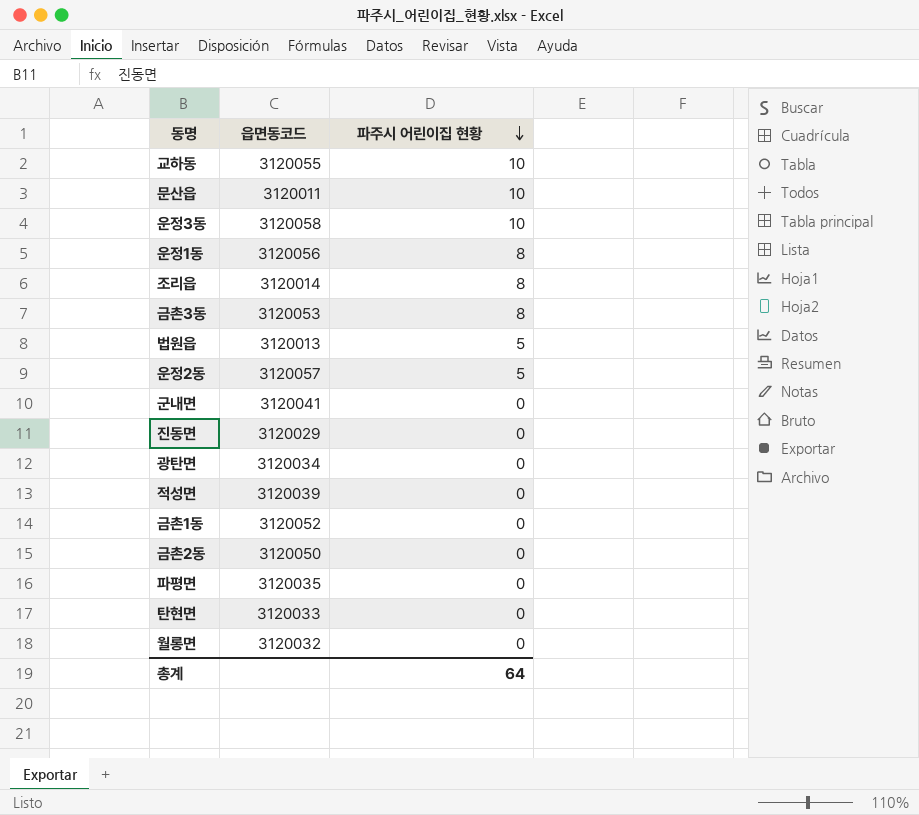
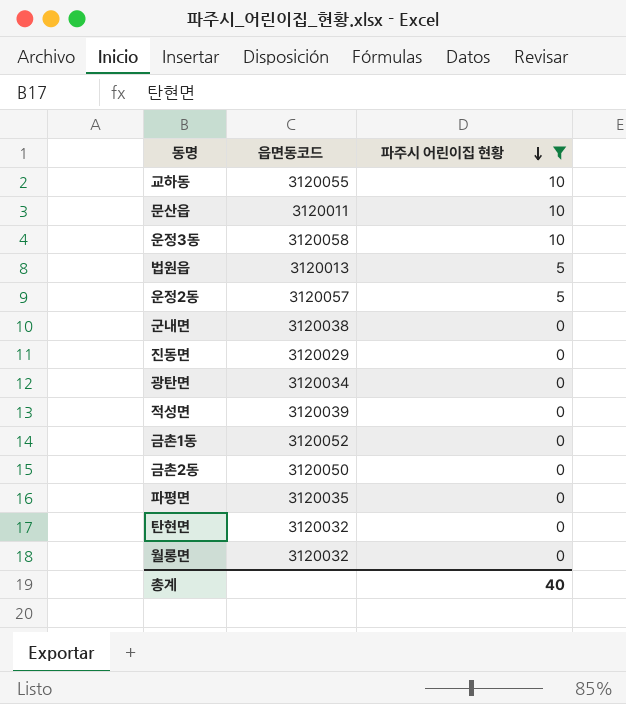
filter: none -> 파주시 어린이집 현황 != 8
군내면 | 읍면동코드: 3120041 -> 3120038
탄현면 | 읍면동코드: 3120033 -> 3120032
총계 | 파주시 어린이집 현황: 64 -> 40

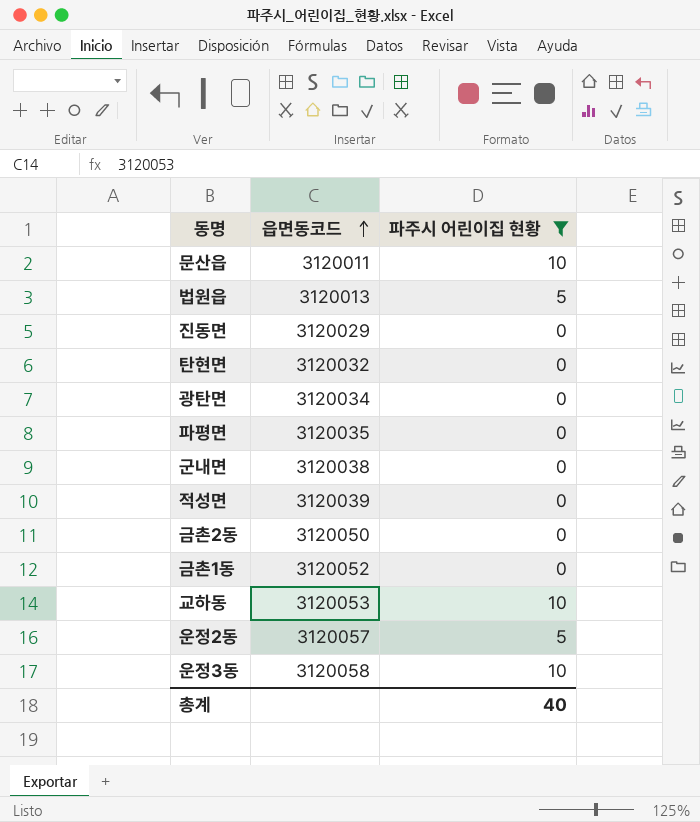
row order: 파주시 어린이집 현황 descending -> 읍면동코드 ascending
row 월롱면: 3120032 | 0 -> none
교하동 | 읍면동코드: 3120055 -> 3120053

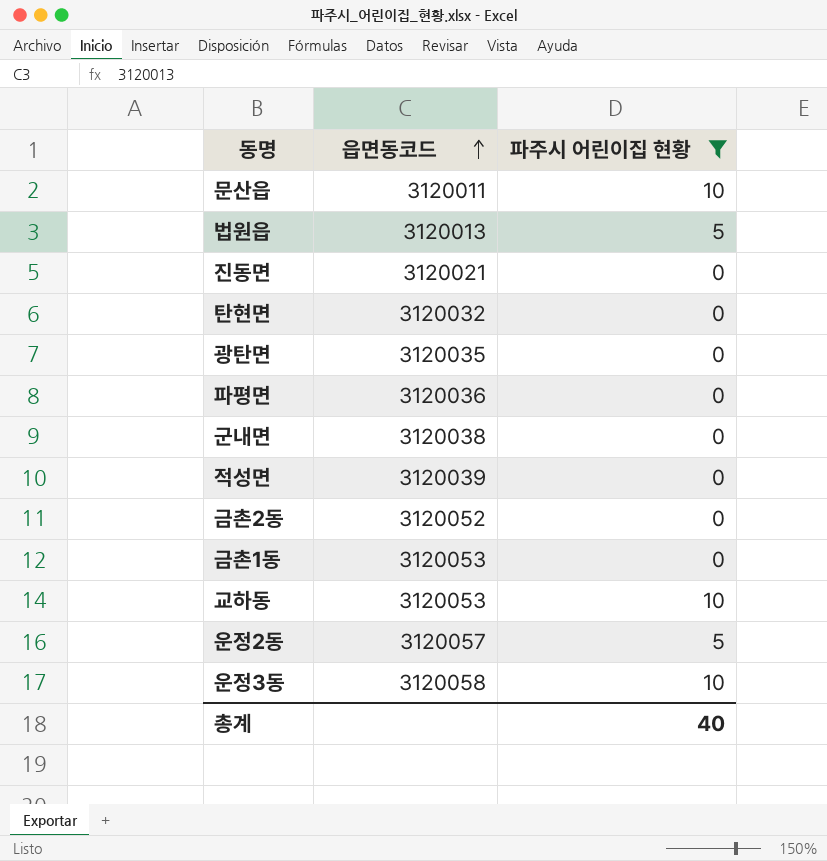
진동면 | 읍면동코드: 3120029 -> 3120021
광탄면 | 읍면동코드: 3120034 -> 3120035
파평면 | 읍면동코드: 3120035 -> 3120036
금촌2동 | 읍면동코드: 3120050 -> 3120052
금촌1동 | 읍면동코드: 3120052 -> 3120053

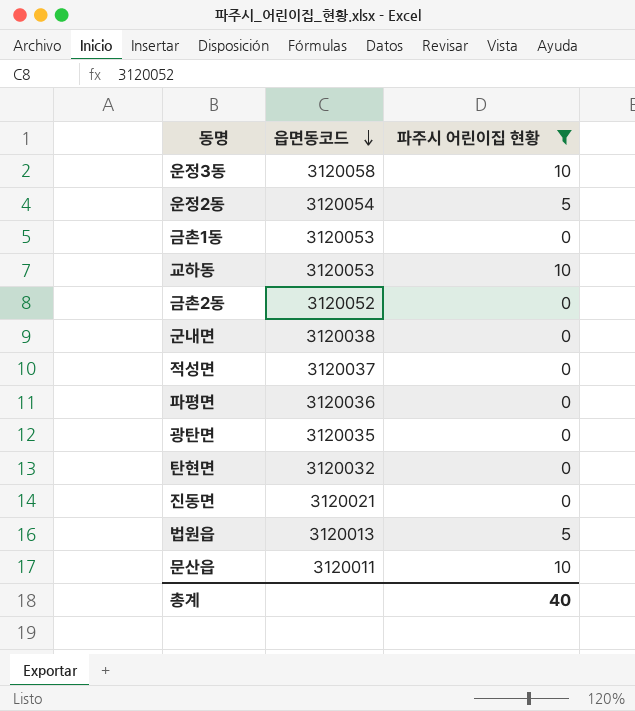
row order: 읍면동코드 ascending -> 읍면동코드 descending
운정2동 | 읍면동코드: 3120057 -> 3120054
적성면 | 읍면동코드: 3120039 -> 3120037

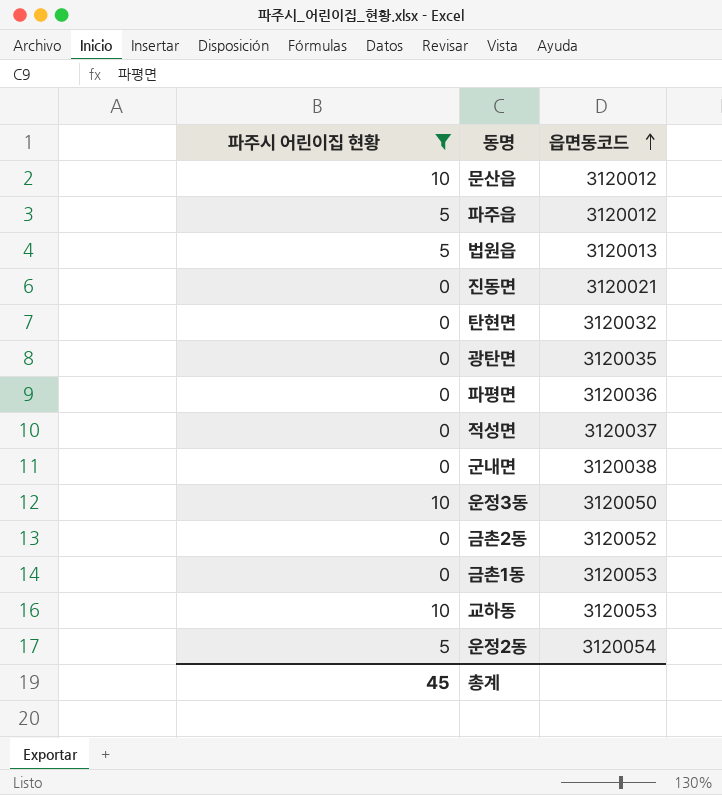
row order: 읍면동코드 descending -> 읍면동코드 ascending
column 파주시 어린이집 현황 | position: 3 -> 1
문산읍 | 읍면동코드: 3120011 -> 3120012
row 파주읍: none -> 5 | 3120012
운정3동 | 읍면동코드: 3120058 -> 3120050
총계 | 파주시 어린이집 현황: 40 -> 45

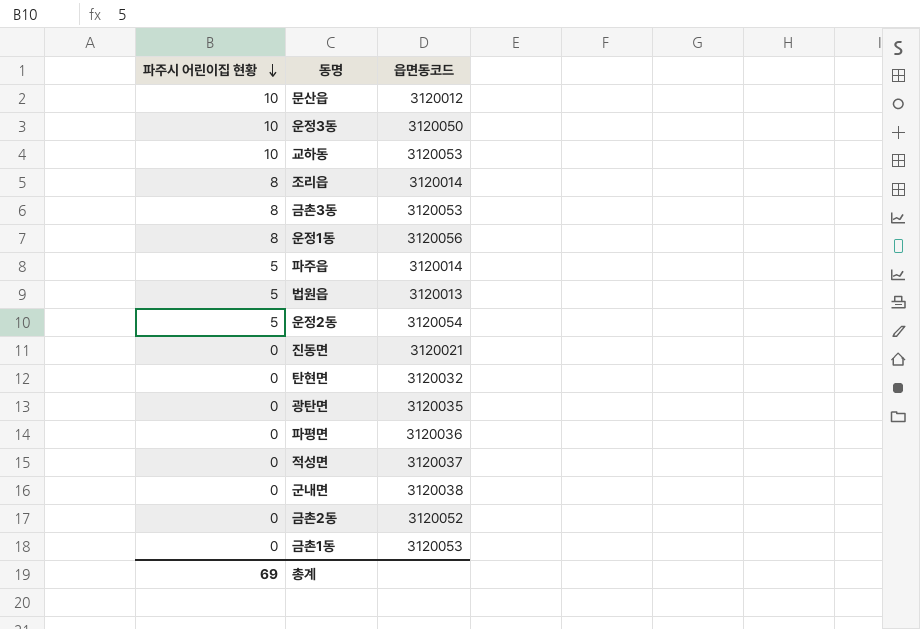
filter: 파주시 어린이집 현황 != 8 -> none
row order: 읍면동코드 ascending -> 파주시 어린이집 현황 descending
파주읍 | 읍면동코드: 3120012 -> 3120014
총계 | 파주시 어린이집 현황: 45 -> 69

